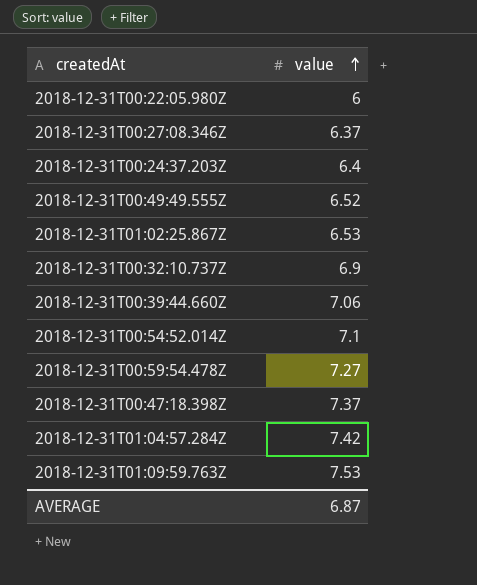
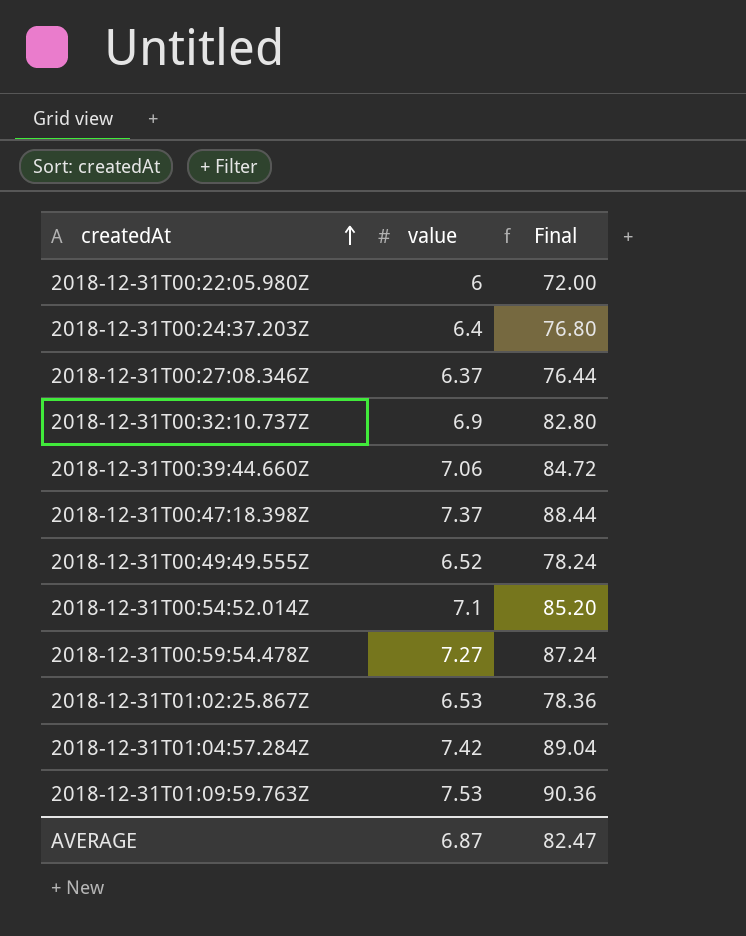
row order: value ascending -> createdAt ascending
column Final | formula: none -> [value] * 12

